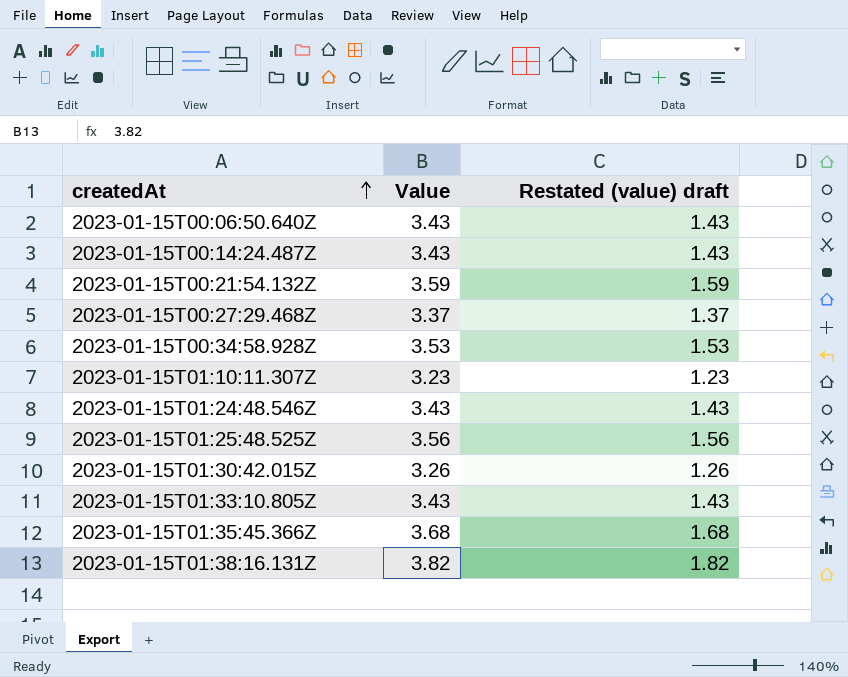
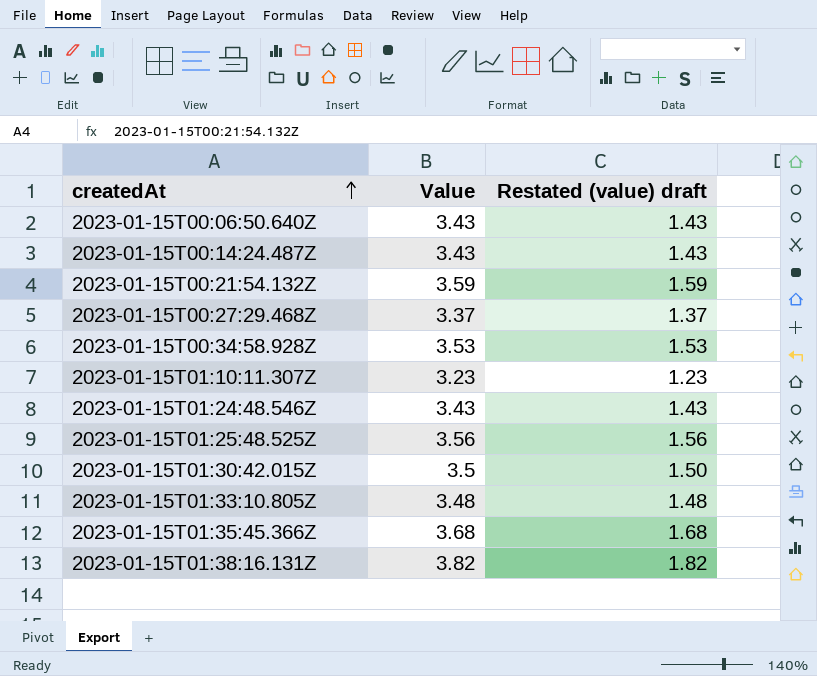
2023-01-15T01:30:42.015Z | Value: 3.26 -> 3.5
2023-01-15T01:30:42.015Z | Restated (value) draft: 1.26 -> 1.50
2023-01-15T01:33:10.805Z | Value: 3.43 -> 3.48
2023-01-15T01:33:10.805Z | Restated (value) draft: 1.43 -> 1.48

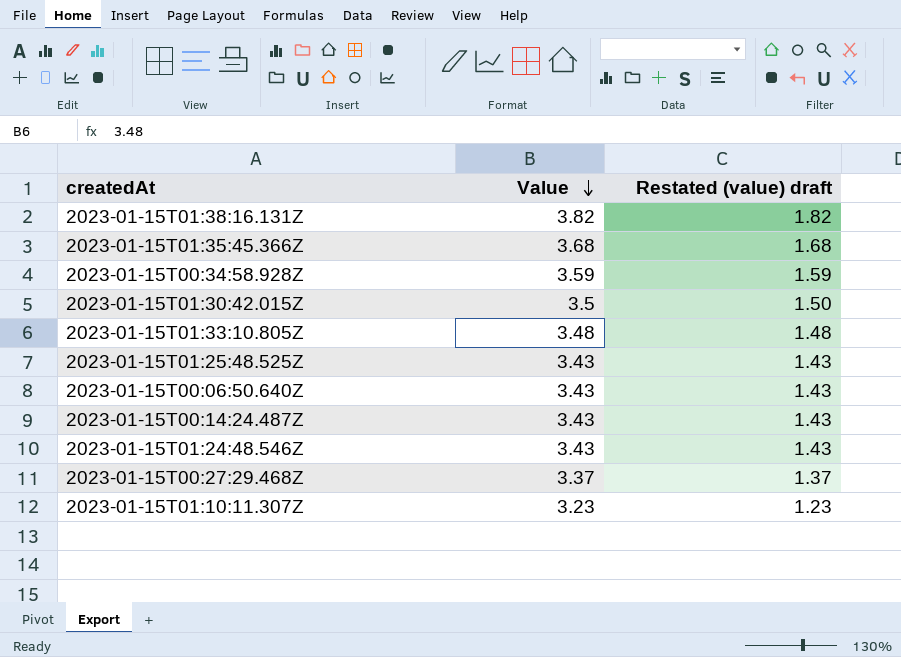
row order: createdAt ascending -> Value descending
row 2023-01-15T00:21:54.132Z: 3.59 | 1.59 -> none
2023-01-15T00:34:58.928Z | Value: 3.53 -> 3.59
2023-01-15T00:34:58.928Z | Restated (value) draft: 1.53 -> 1.59
2023-01-15T01:25:48.525Z | Value: 3.56 -> 3.43
2023-01-15T01:25:48.525Z | Restated (value) draft: 1.56 -> 1.43

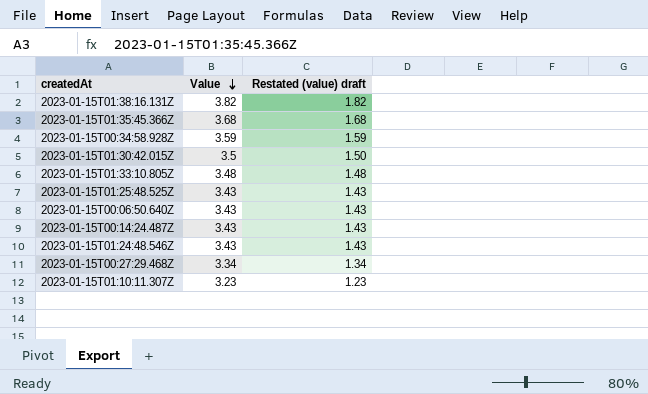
2023-01-15T00:27:29.468Z | Value: 3.37 -> 3.34
2023-01-15T00:27:29.468Z | Restated (value) draft: 1.37 -> 1.34

